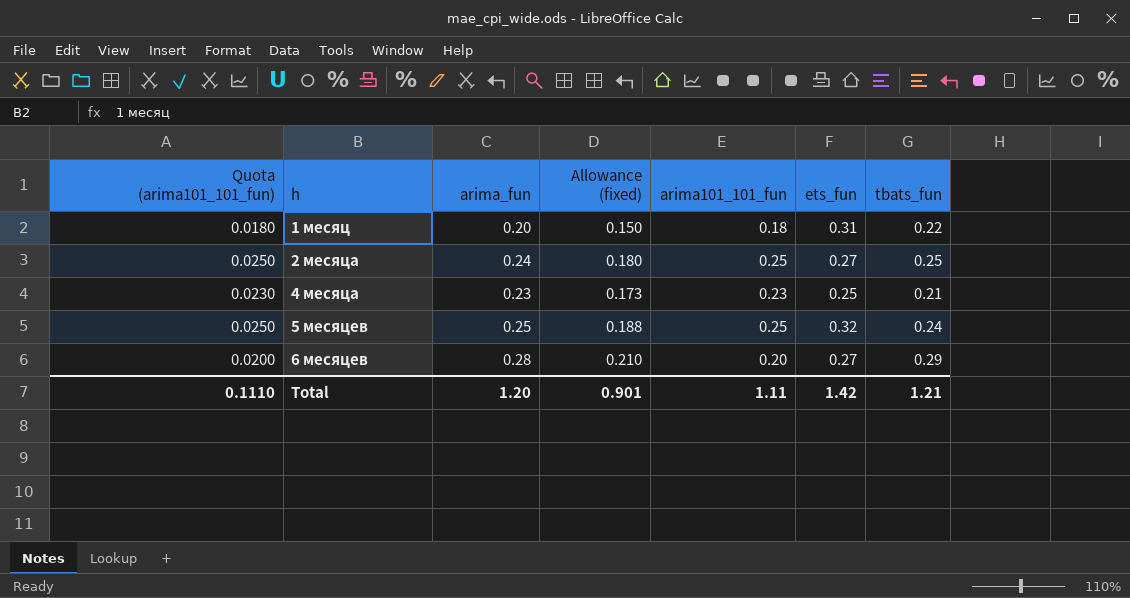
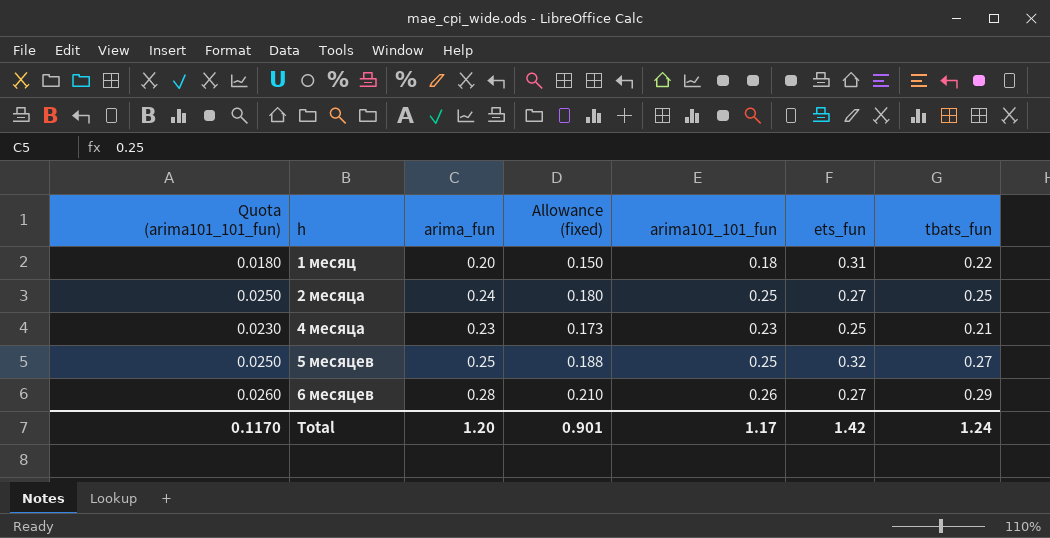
5 месяцев | tbats_fun: 0.24 -> 0.27
6 месяцев | Quota (arima101_101_fun): 0.0200 -> 0.0260
6 месяцев | arima101_101_fun: 0.20 -> 0.26
Total | Quota (arima101_101_fun): 0.1110 -> 0.1170
Total | arima101_101_fun: 1.11 -> 1.17
Total | tbats_fun: 1.21 -> 1.24

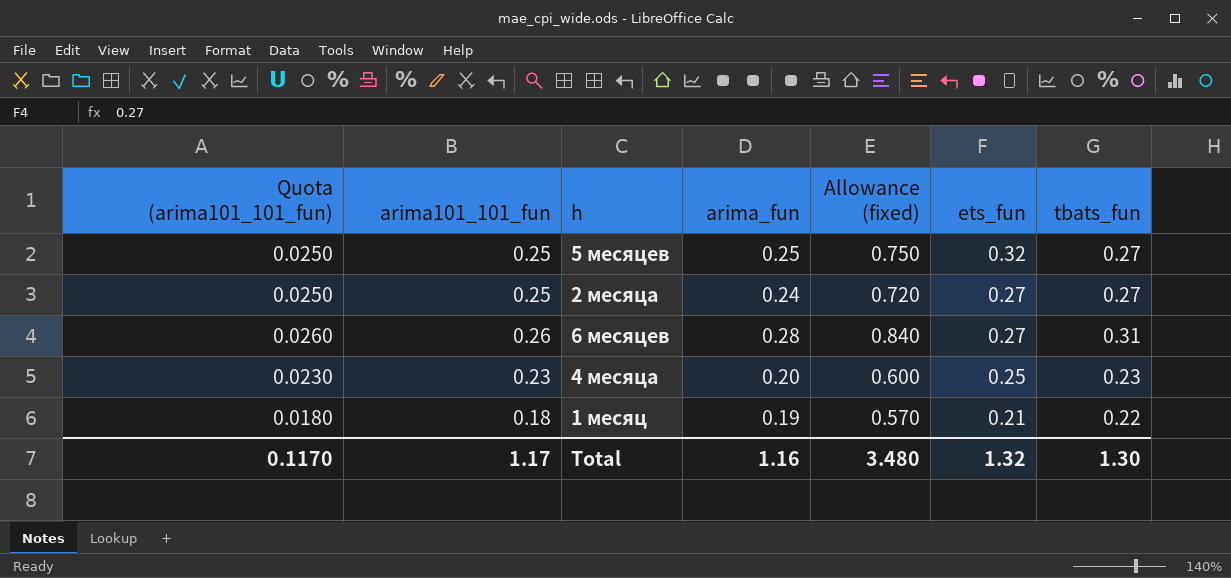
row order: h ascending -> ets_fun descending
column arima101_101_fun | position: 5 -> 2
column Allowance (fixed) | formula: [arima_fun] * 0.75 -> [arima_fun] * 3
2 месяца | tbats_fun: 0.25 -> 0.27
6 месяцев | tbats_fun: 0.29 -> 0.31
4 месяца | arima_fun: 0.23 -> 0.20
4 месяца | tbats_fun: 0.21 -> 0.23
1 месяц | arima_fun: 0.20 -> 0.19
1 месяц | ets_fun: 0.31 -> 0.21
Total | arima_fun: 1.20 -> 1.16
Total | Allowance (fixed): 0.901 -> 3.480
Total | ets_fun: 1.42 -> 1.32
Total | tbats_fun: 1.24 -> 1.30

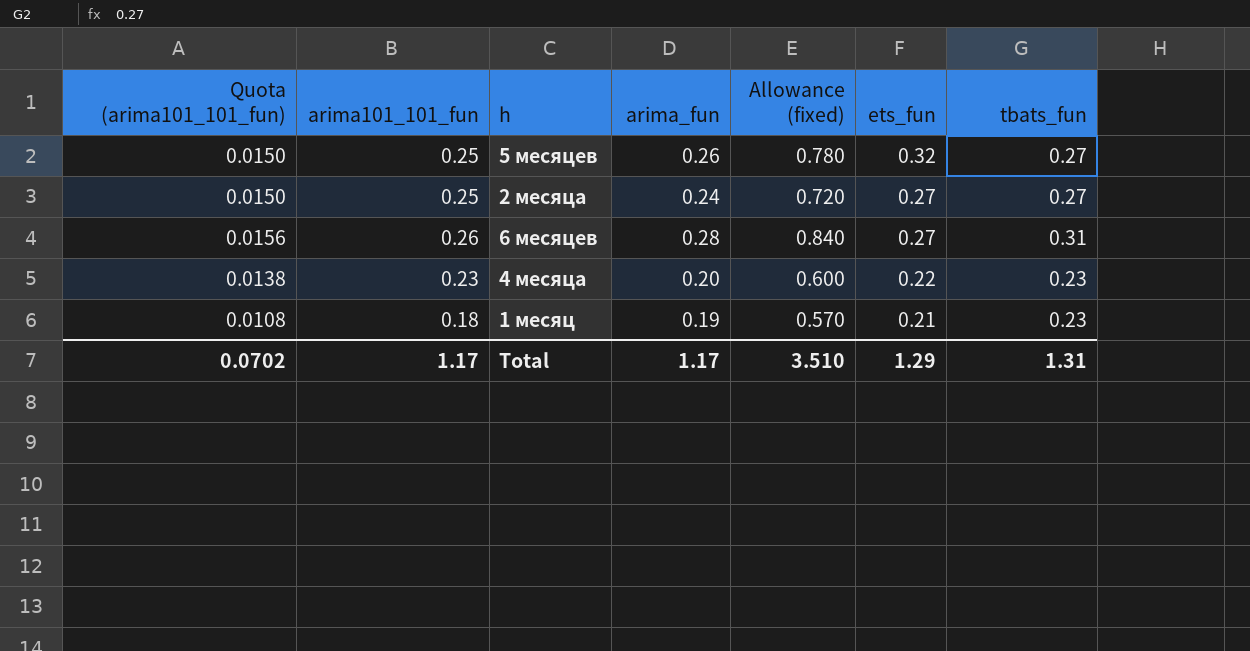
column Quota (arima101_101_fun) | formula: [arima101_101_fun] * 0.1 -> [arima101_101_fun] * 0.06
5 месяцев | arima_fun: 0.25 -> 0.26
5 месяцев | Allowance (fixed): 0.750 -> 0.780
4 месяца | ets_fun: 0.25 -> 0.22
1 месяц | tbats_fun: 0.22 -> 0.23
Total | Quota (arima101_101_fun): 0.1170 -> 0.0702
Total | arima_fun: 1.16 -> 1.17
Total | Allowance (fixed): 3.480 -> 3.510
Total | ets_fun: 1.32 -> 1.29
Total | tbats_fun: 1.30 -> 1.31

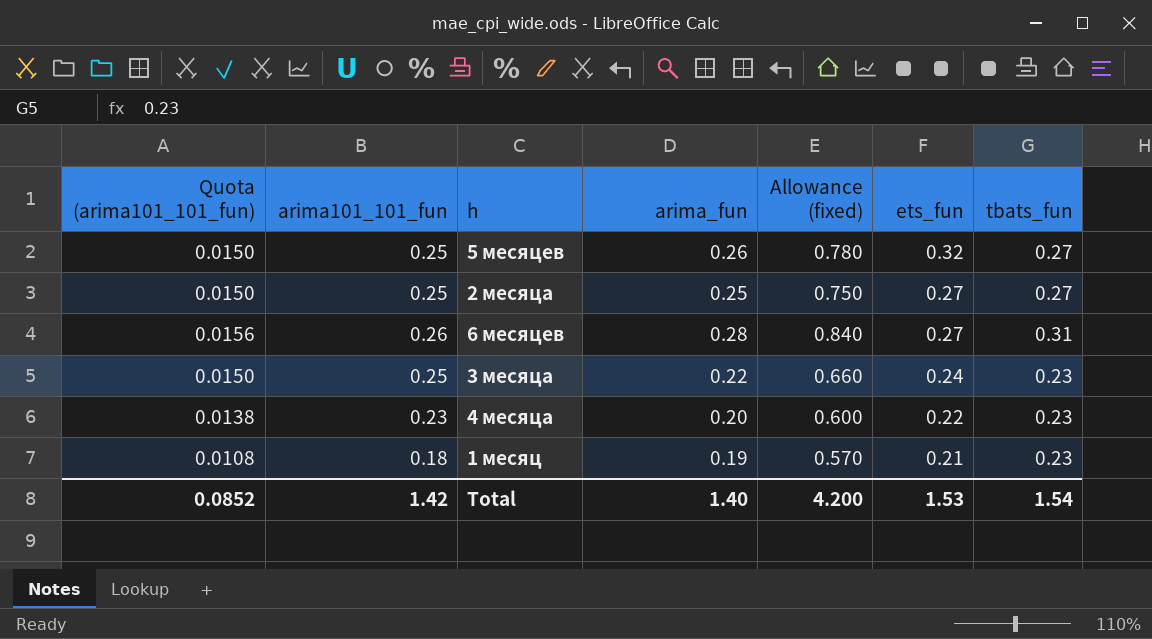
2 месяца | arima_fun: 0.24 -> 0.25
2 месяца | Allowance (fixed): 0.720 -> 0.750
row 3 месяца: none -> 0.0150 | 0.25 | 0.22 | 0.660 | 0.24 | 0.23
Total | Quota (arima101_101_fun): 0.0702 -> 0.0852
Total | arima101_101_fun: 1.17 -> 1.42
Total | arima_fun: 1.17 -> 1.40
Total | Allowance (fixed): 3.510 -> 4.200
Total | ets_fun: 1.29 -> 1.53
Total | tbats_fun: 1.31 -> 1.54

